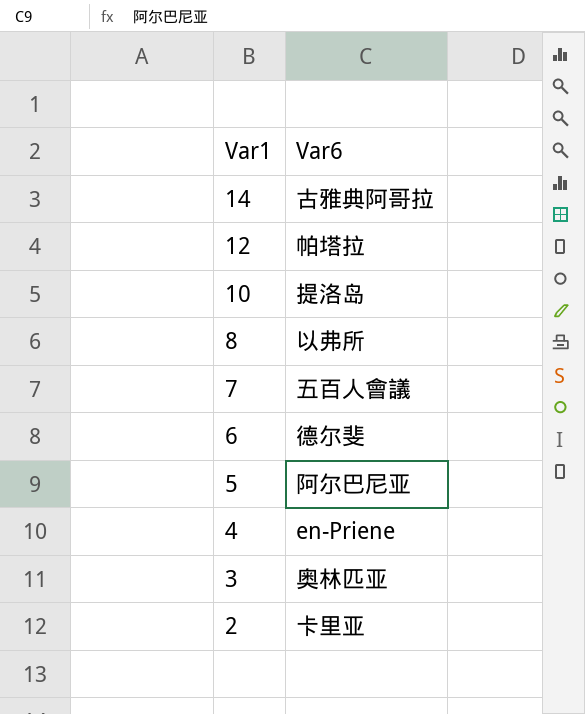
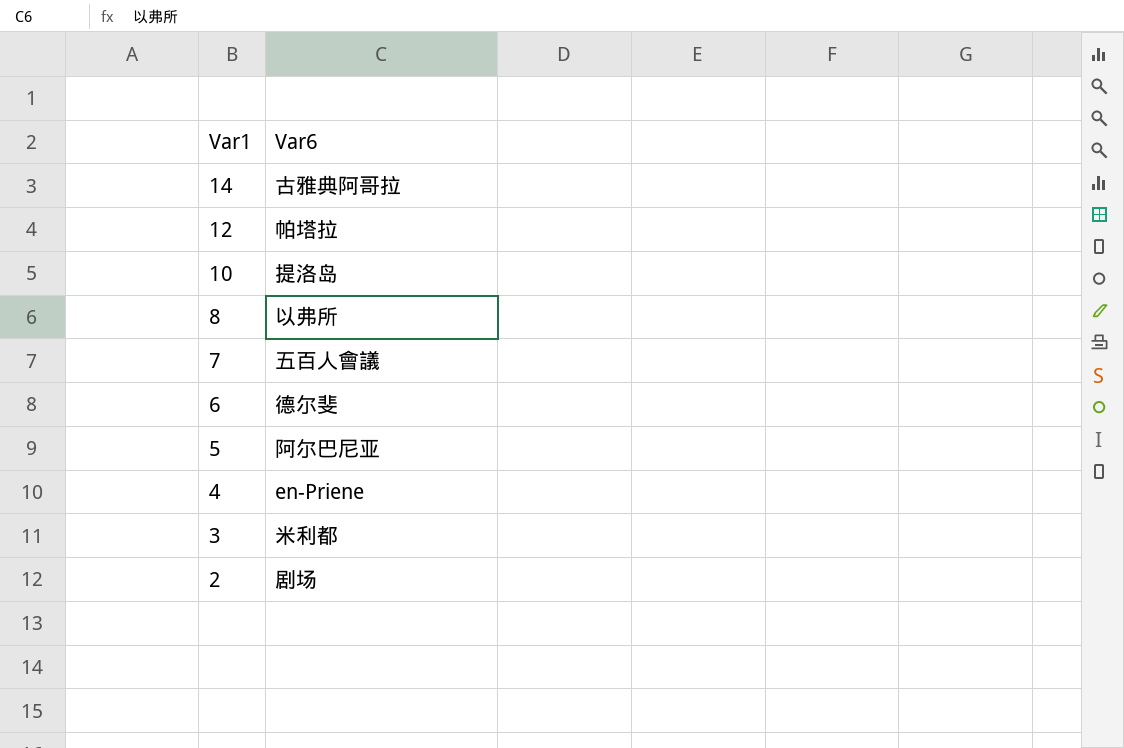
3 | Var6: 奥林匹亚 -> 米利都
2 | Var6: 卡里亚 -> 剧场

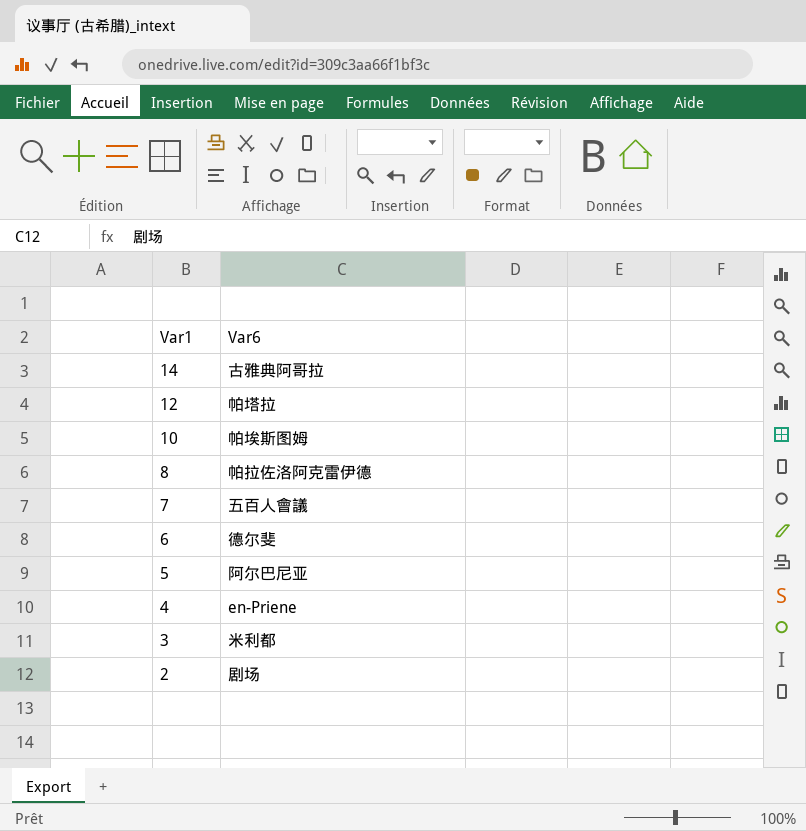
10 | Var6: 提洛岛 -> 帕埃斯图姆
8 | Var6: 以弗所 -> 帕拉佐洛阿克雷伊德

